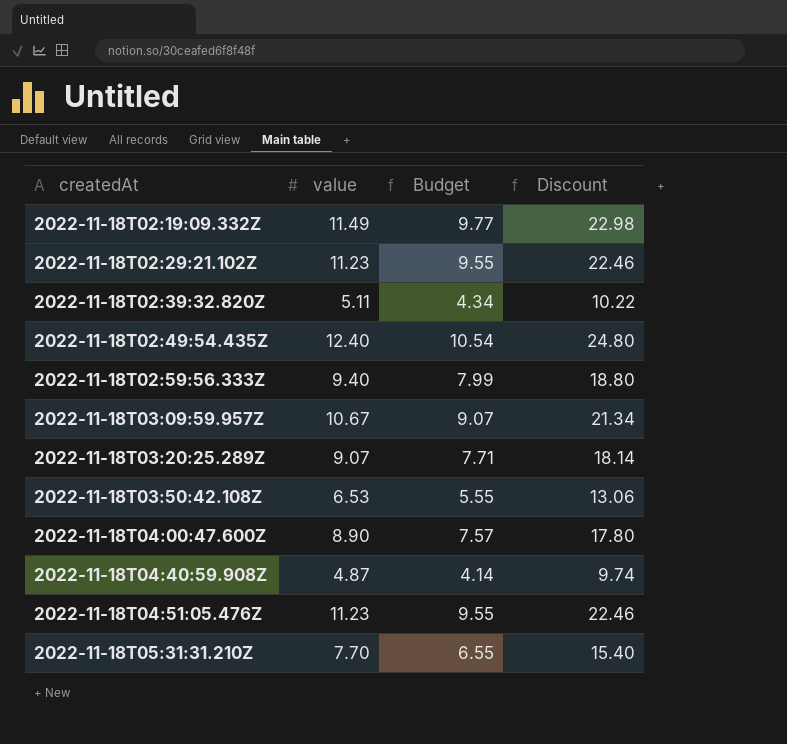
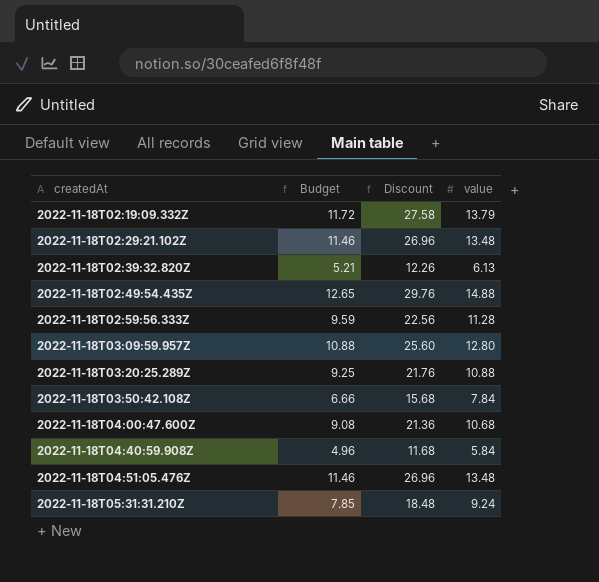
column value | position: 2 -> 4
2022-11-18T02:19:09.332Z | Budget: 9.77 -> 11.72
2022-11-18T02:19:09.332Z | Discount: 22.98 -> 27.58
2022-11-18T02:19:09.332Z | value: 11.49 -> 13.79
2022-11-18T02:29:21.102Z | Budget: 9.55 -> 11.46
2022-11-18T02:29:21.102Z | Discount: 22.46 -> 26.96
2022-11-18T02:29:21.102Z | value: 11.23 -> 13.48
2022-11-18T02:39:32.820Z | Budget: 4.34 -> 5.21
2022-11-18T02:39:32.820Z | Discount: 10.22 -> 12.26
2022-11-18T02:39:32.820Z | value: 5.11 -> 6.13
2022-11-18T02:49:54.435Z | Budget: 10.54 -> 12.65
2022-11-18T02:49:54.435Z | Discount: 24.80 -> 29.76
2022-11-18T02:49:54.435Z | value: 12.40 -> 14.88
2022-11-18T02:59:56.333Z | Budget: 7.99 -> 9.59
2022-11-18T02:59:56.333Z | Discount: 18.80 -> 22.56
2022-11-18T02:59:56.333Z | value: 9.40 -> 11.28
2022-11-18T03:09:59.957Z | Budget: 9.07 -> 10.88
2022-11-18T03:09:59.957Z | Discount: 21.34 -> 25.60
2022-11-18T03:09:59.957Z | value: 10.67 -> 12.80
2022-11-18T03:20:25.289Z | Budget: 7.71 -> 9.25
2022-11-18T03:20:25.289Z | Discount: 18.14 -> 21.76
2022-11-18T03:20:25.289Z | value: 9.07 -> 10.88
2022-11-18T03:50:42.108Z | Budget: 5.55 -> 6.66
2022-11-18T03:50:42.108Z | Discount: 13.06 -> 15.68
2022-11-18T03:50:42.108Z | value: 6.53 -> 7.84
2022-11-18T04:00:47.600Z | Budget: 7.57 -> 9.08
2022-11-18T04:00:47.600Z | Discount: 17.80 -> 21.36
2022-11-18T04:00:47.600Z | value: 8.90 -> 10.68
2022-11-18T04:40:59.908Z | Budget: 4.14 -> 4.96
2022-11-18T04:40:59.908Z | Discount: 9.74 -> 11.68
2022-11-18T04:40:59.908Z | value: 4.87 -> 5.84
2022-11-18T04:51:05.476Z | Budget: 9.55 -> 11.46
2022-11-18T04:51:05.476Z | Discount: 22.46 -> 26.96
2022-11-18T04:51:05.476Z | value: 11.23 -> 13.48
2022-11-18T05:31:31.210Z | Budget: 6.55 -> 7.85
2022-11-18T05:31:31.210Z | Discount: 15.40 -> 18.48
2022-11-18T05:31:31.210Z | value: 7.70 -> 9.24

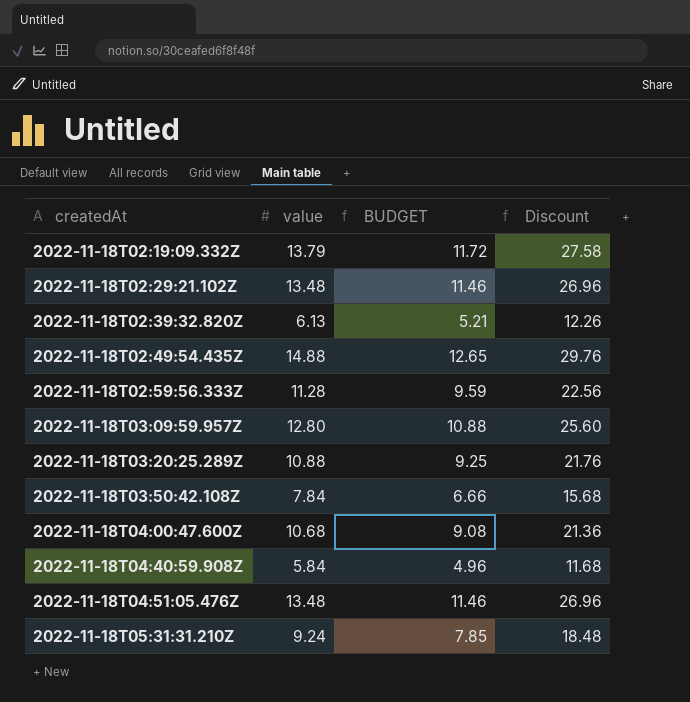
column value | position: 4 -> 2
column name: Budget -> BUDGET

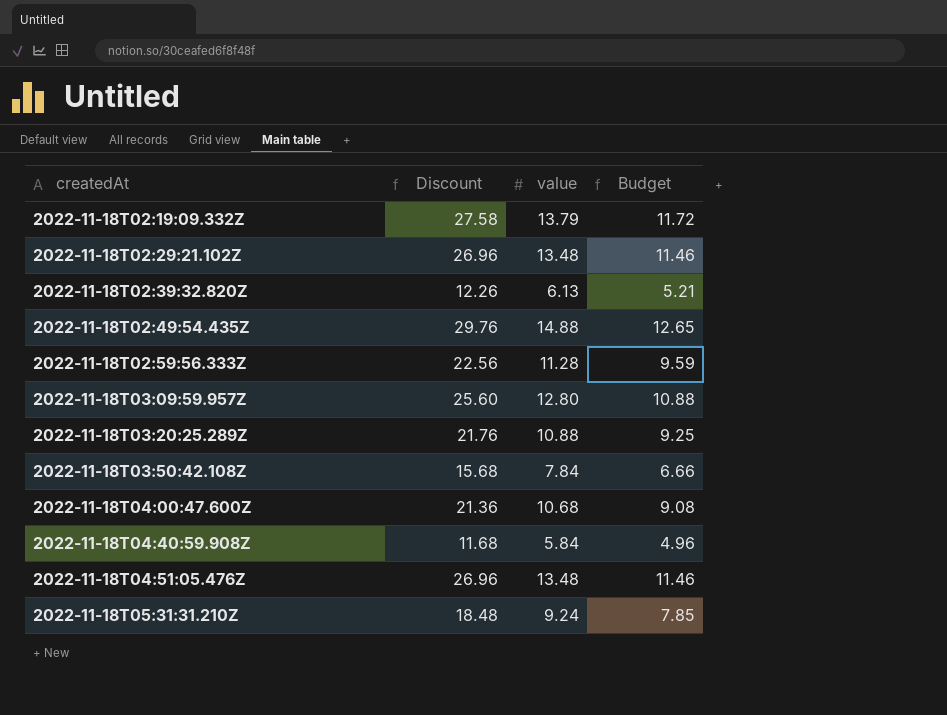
column Discount | position: 4 -> 2
column name: BUDGET -> Budget

